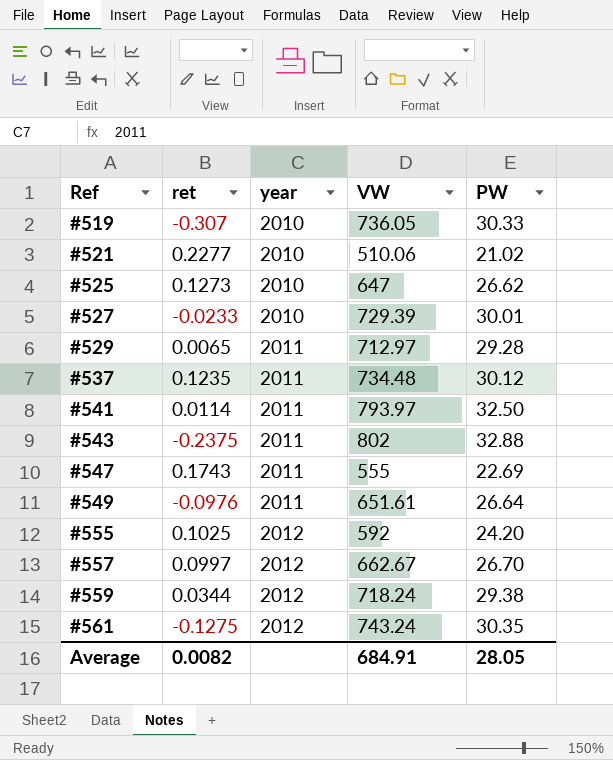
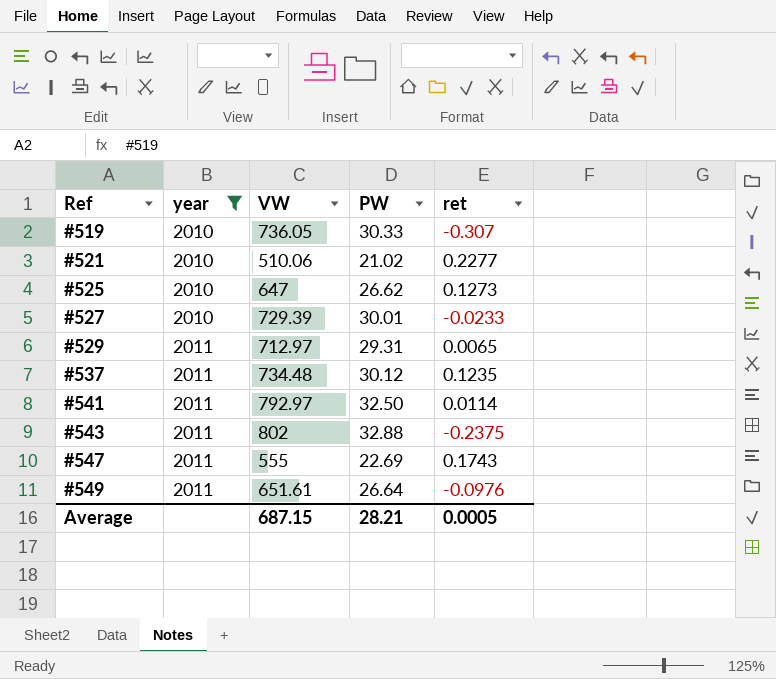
filter: none -> year != 2012
column ret | position: 2 -> 5
#529 | PW: 29.28 -> 29.31
#541 | VW: 793.97 -> 792.97
Average | VW: 684.91 -> 687.15
Average | PW: 28.05 -> 28.21
Average | ret: 0.0082 -> 0.0005

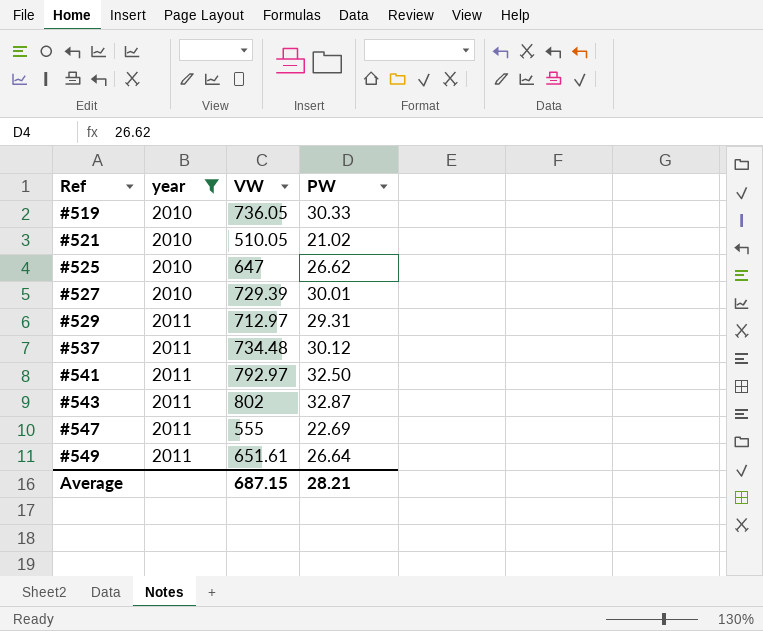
column ret | position: 5 -> none
#521 | VW: 510.06 -> 510.05
#543 | PW: 32.88 -> 32.87

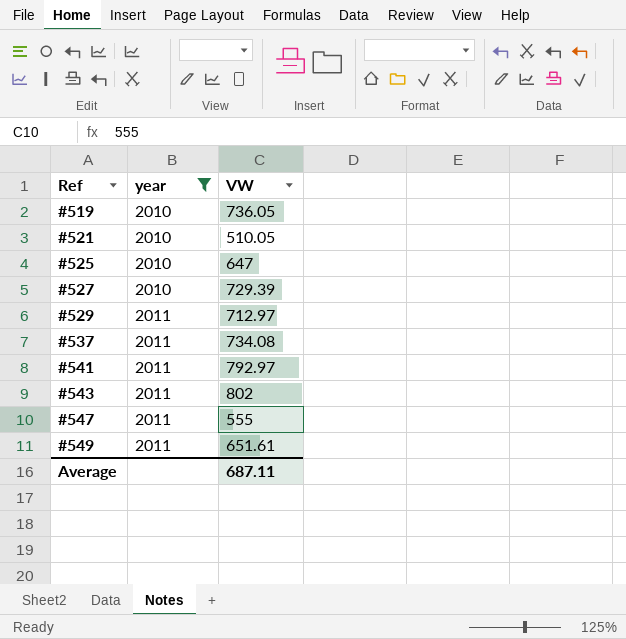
column PW | position: 4 -> none
#537 | VW: 734.48 -> 734.08
Average | VW: 687.15 -> 687.11

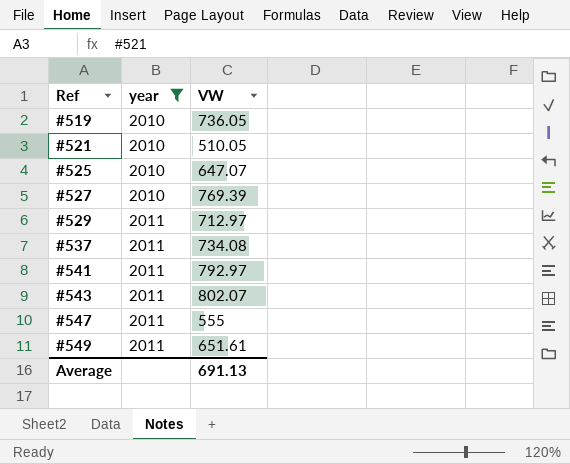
#525 | VW: 647 -> 647.07
#527 | VW: 729.39 -> 769.39
#543 | VW: 802 -> 802.07
Average | VW: 687.11 -> 691.13

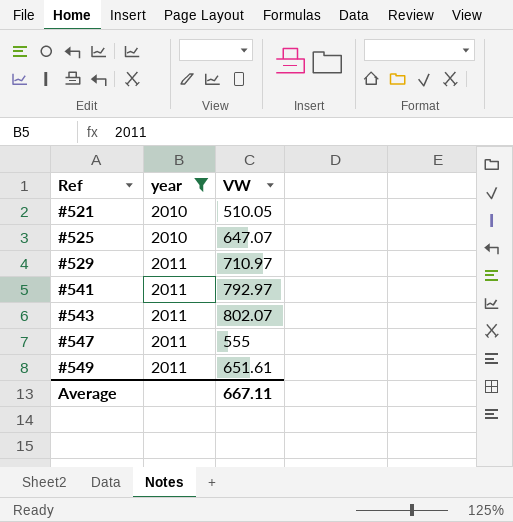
row #519: 2010 | 736.05 -> none
row #527: 2010 | 769.39 -> none
row #537: 2011 | 734.08 -> none
#529 | VW: 712.97 -> 710.97
Average | VW: 691.13 -> 667.11

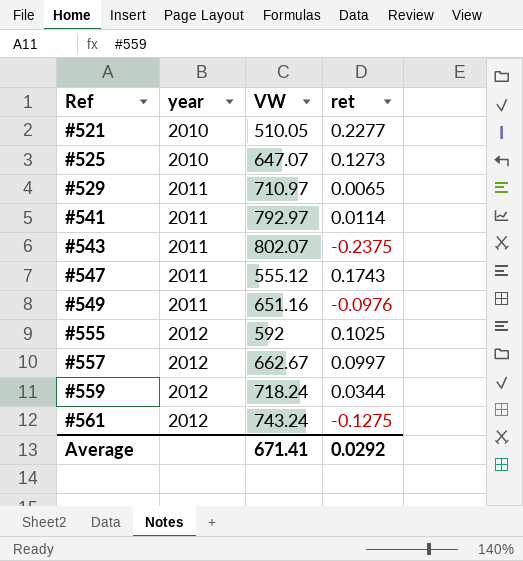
filter: year != 2012 -> none
column ret | position: none -> 4
#547 | VW: 555 -> 555.12
#549 | VW: 651.61 -> 651.16
Average | VW: 667.11 -> 671.41

